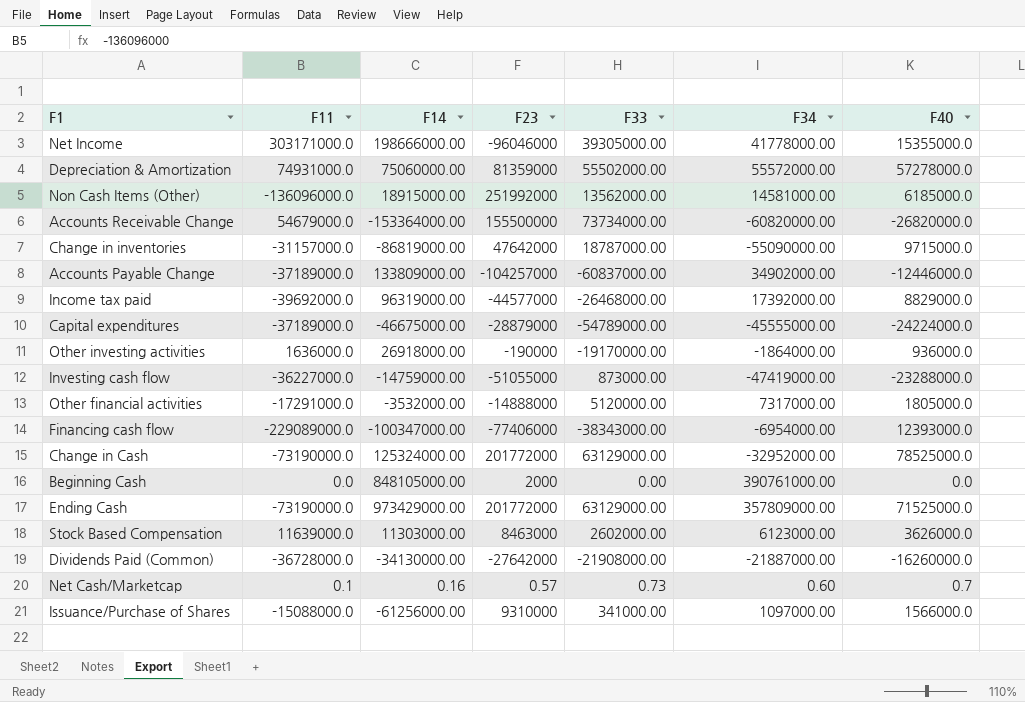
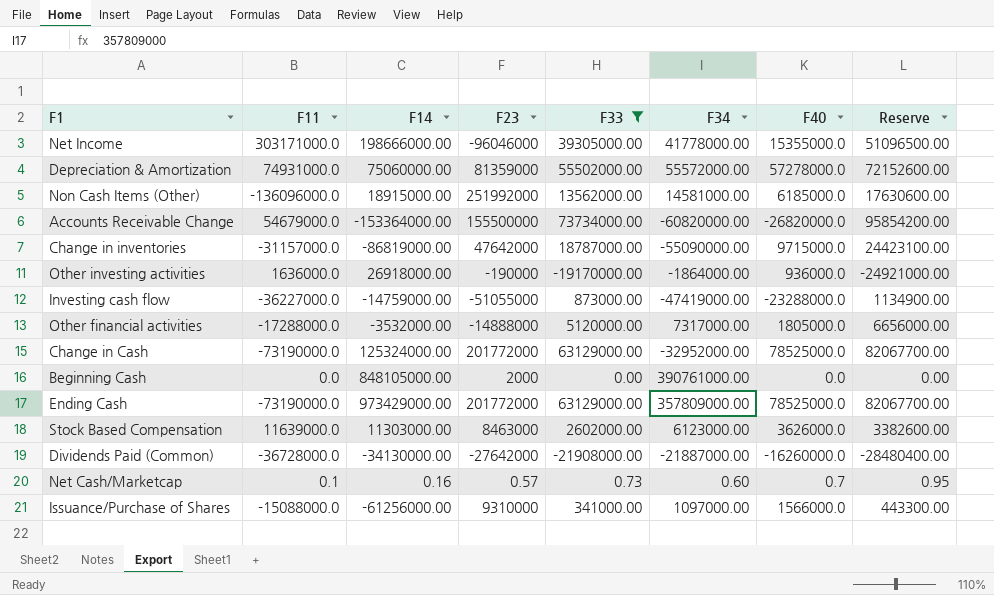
filter: none -> F33 >= -21908000.00
column Reserve | formula: none -> [F33] * 1.3
Other financial activities | F11: -17291000.0 -> -17288000.0
Ending Cash | F40: 71525000.0 -> 78525000.0

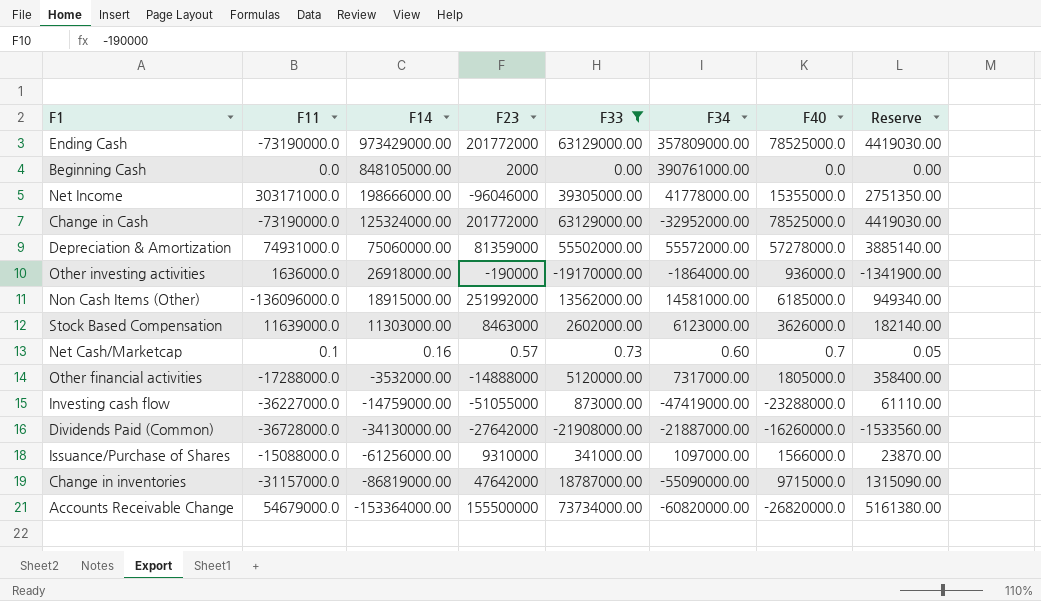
row order: none -> F14 descending
column Reserve | formula: [F33] * 1.3 -> [F33] * 0.07

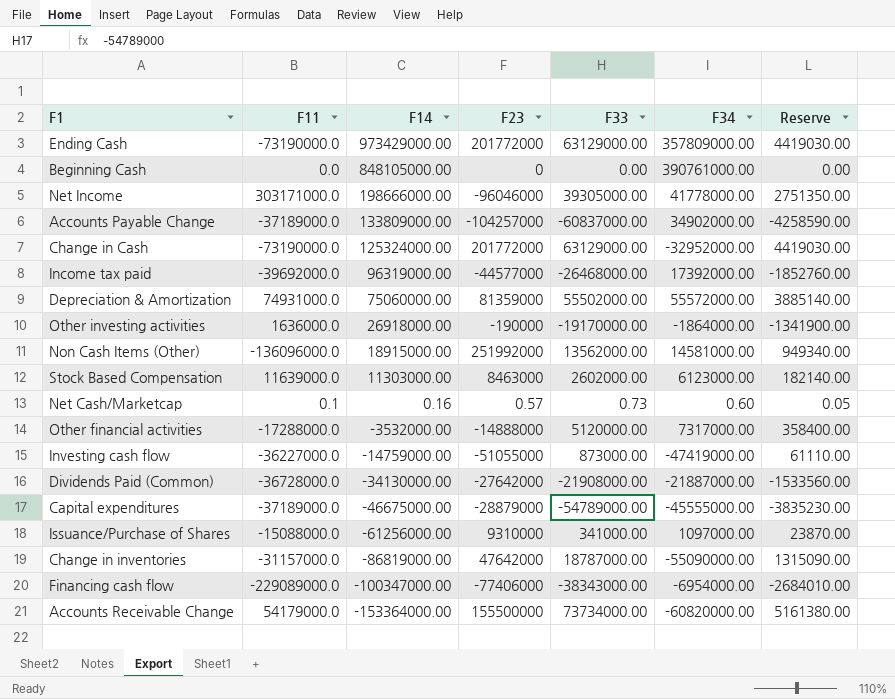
filter: F33 >= -21908000.00 -> none
column F40 | position: 7 -> none
Beginning Cash | F23: 2000 -> 0
Accounts Receivable Change | F11: 54679000.0 -> 54179000.0

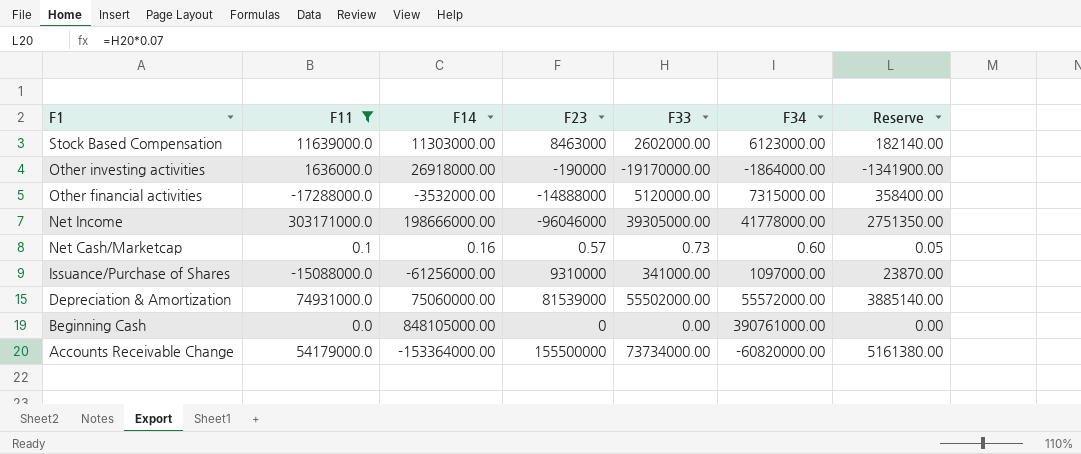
filter: none -> F11 >= -17288000.0
row order: F14 descending -> F1 descending
Other financial activities | F34: 7317000.00 -> 7315000.00
Depreciation & Amortization | F23: 81359000 -> 81539000

